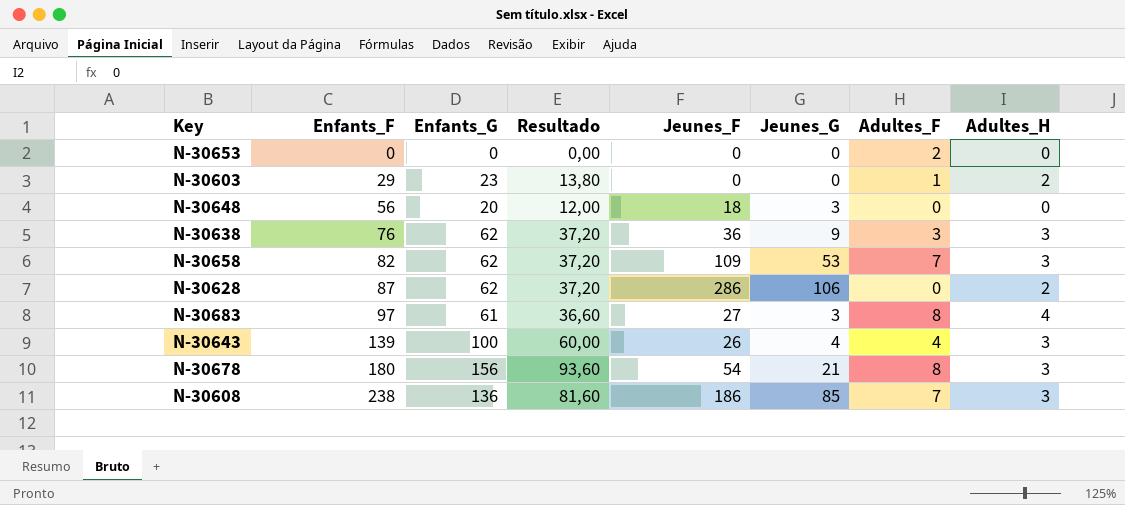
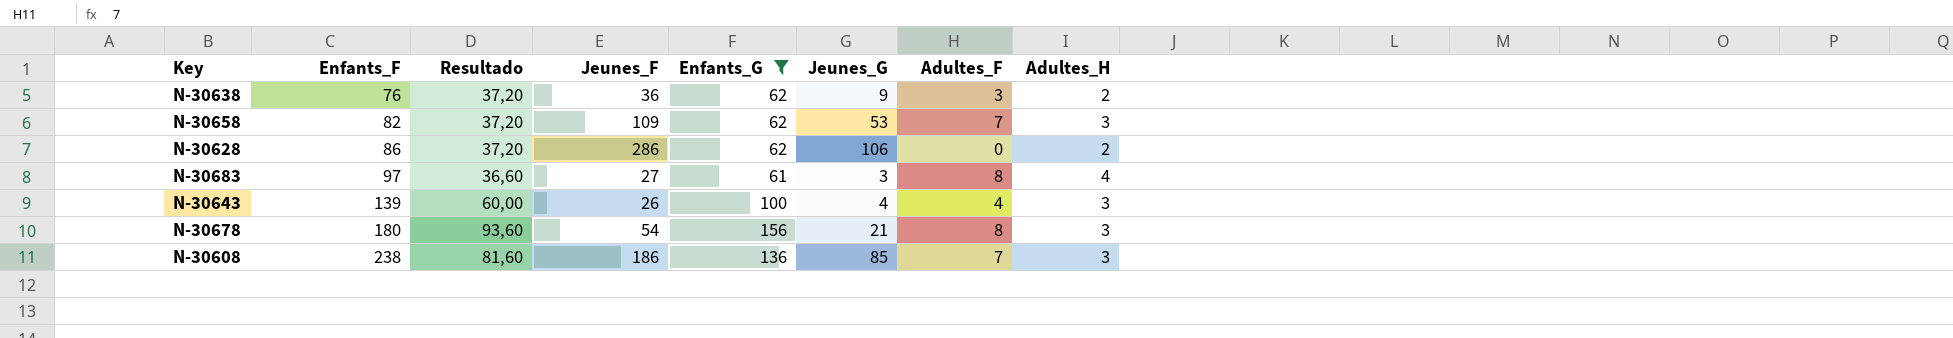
filter: none -> Enfants_G >= 61
column Enfants_G | position: 3 -> 5
N-30638 | Adultes_H: 3 -> 2
N-30628 | Enfants_F: 87 -> 86

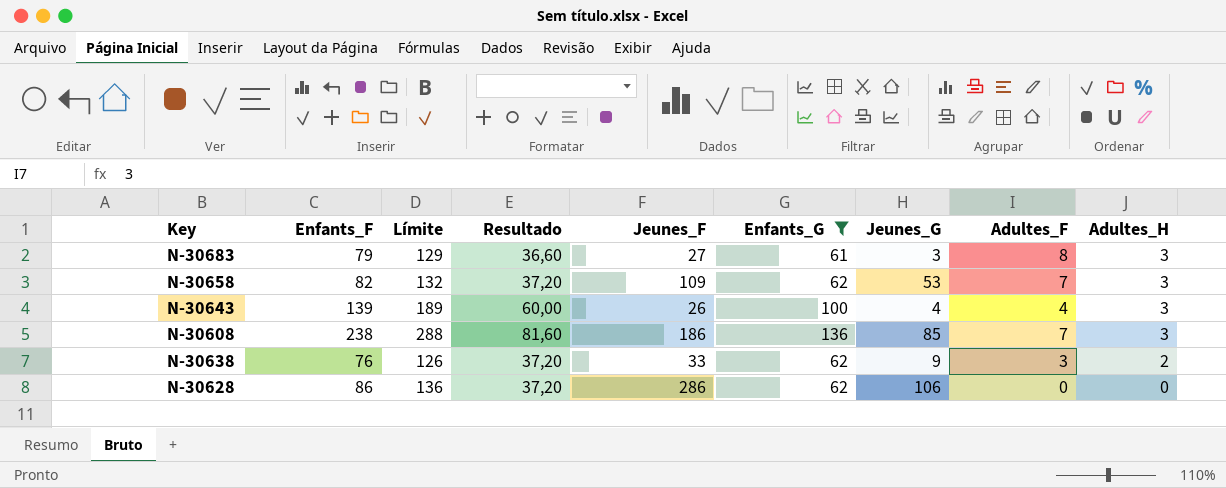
row order: Enfants_F ascending -> Adultes_H descending
column Límite | formula: none -> [Enfants_F] + 50
row N-30678: 180 | 93,60 | 54 | 156 | 21 | 8 | 3 -> none
N-30683 | Enfants_F: 97 -> 79
N-30683 | Adultes_H: 4 -> 3
N-30638 | Jeunes_F: 36 -> 33
N-30628 | Adultes_H: 2 -> 0

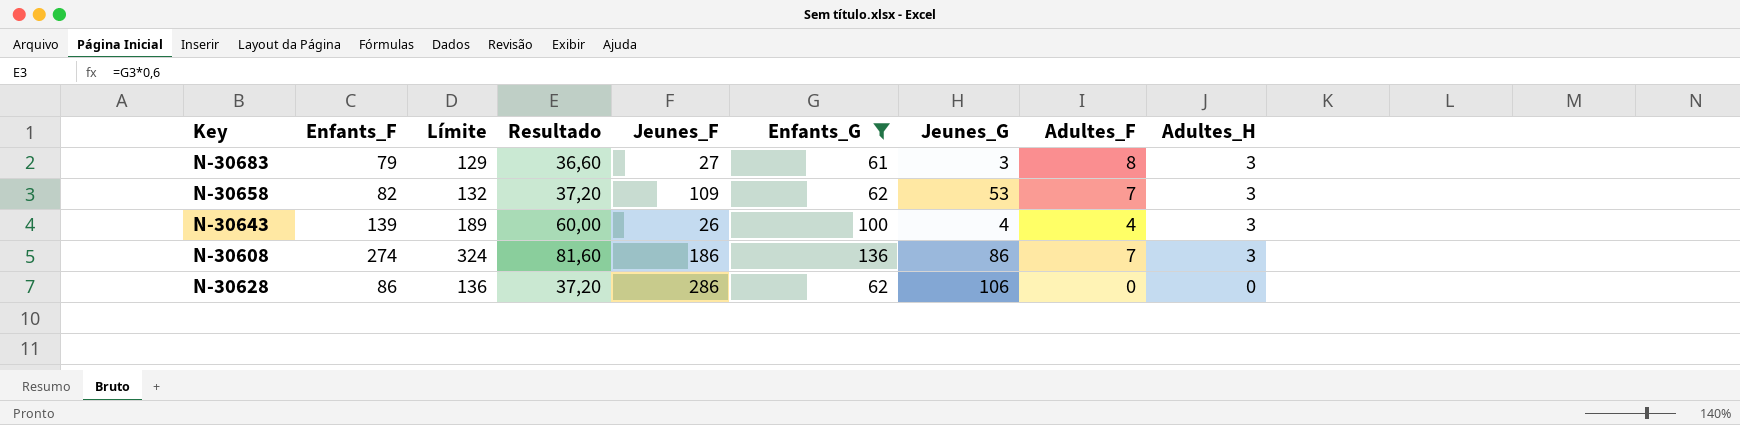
row N-30638: 76 | 126 | 37,20 | 33 | 62 | 9 | 3 | 2 -> none
N-30608 | Enfants_F: 238 -> 274
N-30608 | Límite: 288 -> 324
N-30608 | Jeunes_G: 85 -> 86

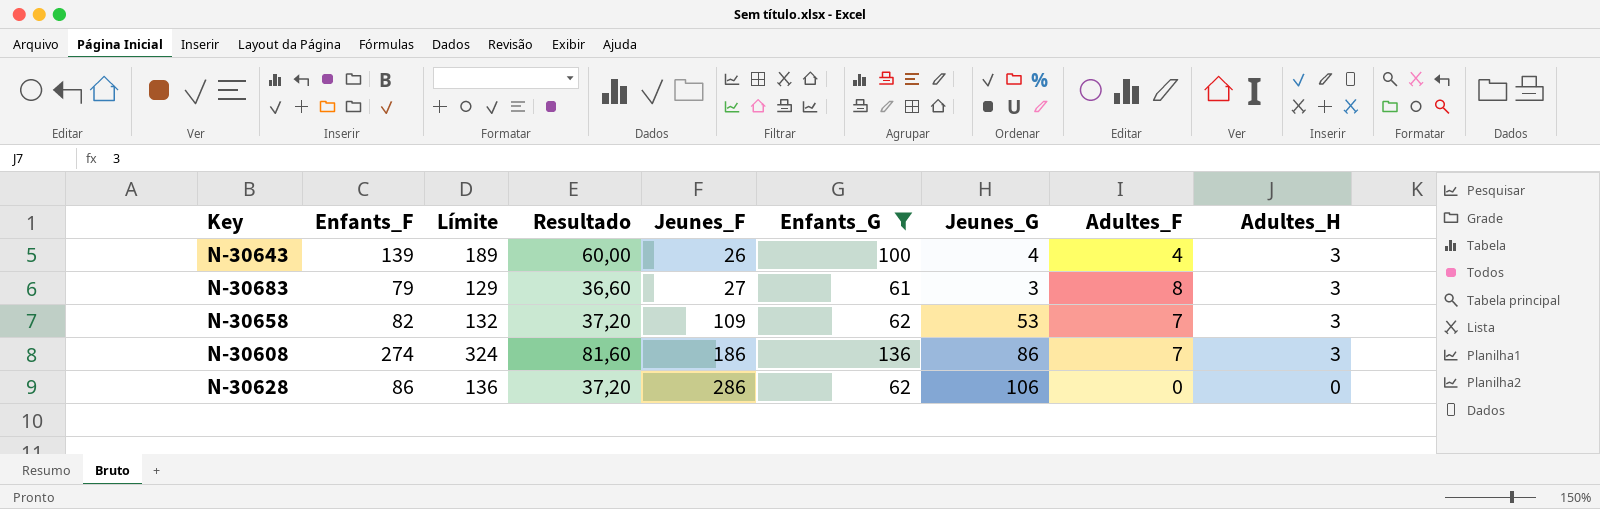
row order: Adultes_H descending -> Jeunes_F ascending

